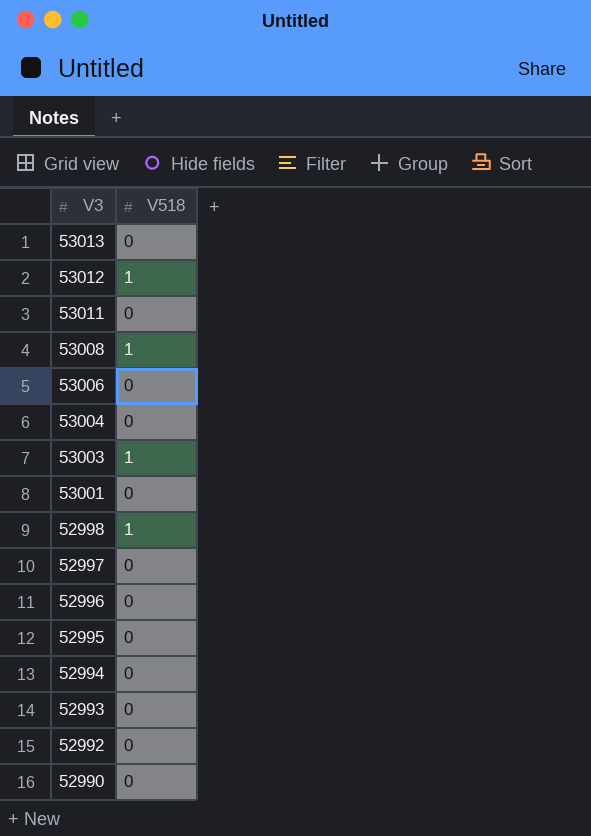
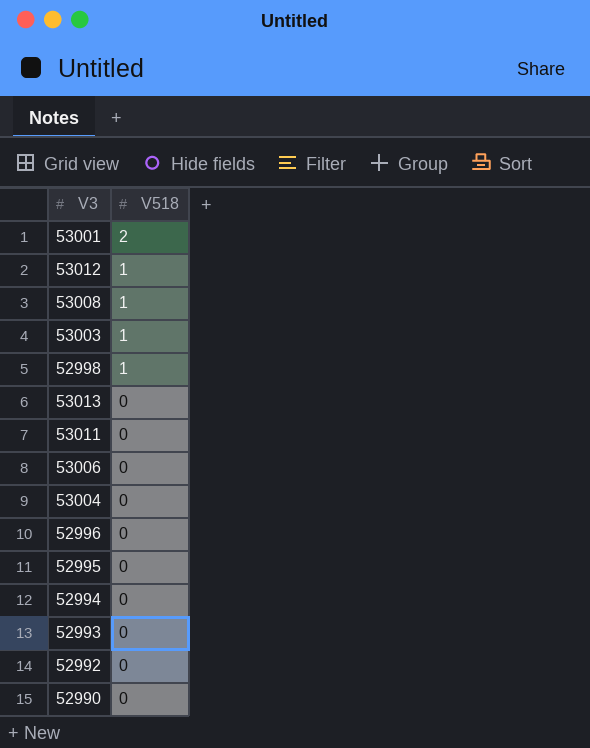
row order: V3 descending -> V518 descending
row 52997: 0 -> none
53001 | V518: 0 -> 2

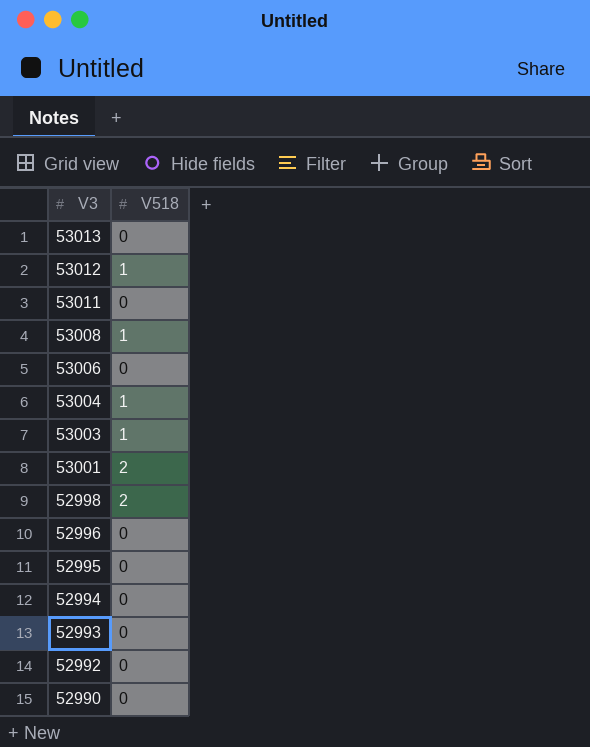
row order: V518 descending -> V3 descending
53004 | V518: 0 -> 1
52998 | V518: 1 -> 2

